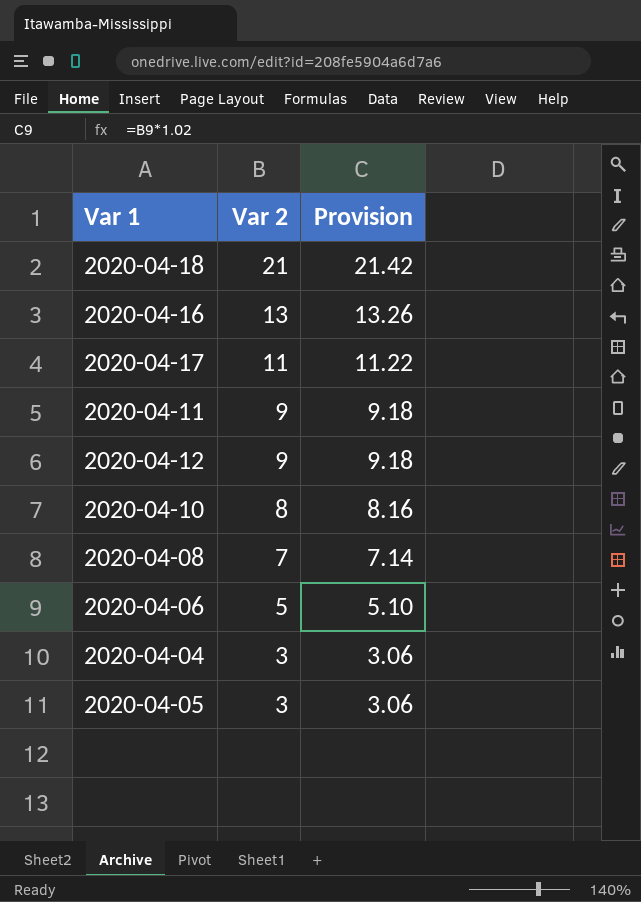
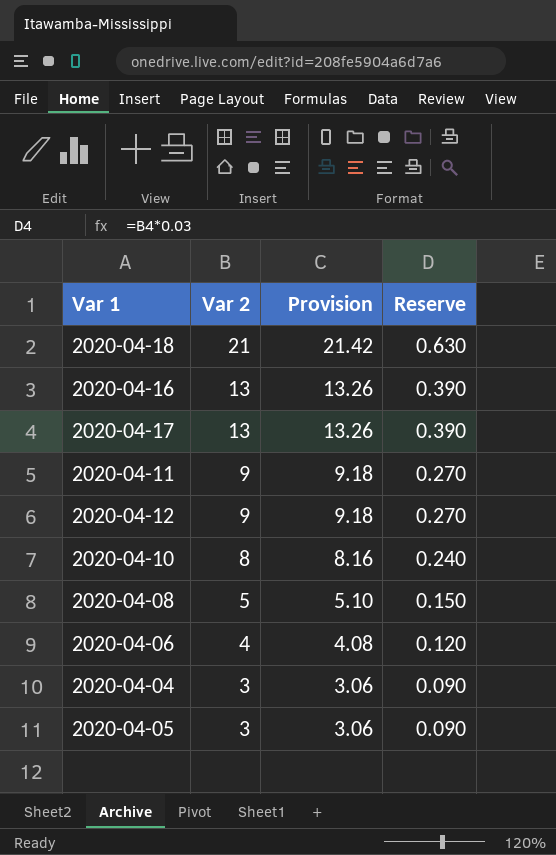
column Reserve | formula: none -> [Var 2] * 0.03
2020-04-17 | Var 2: 11 -> 13
2020-04-17 | Provision: 11.22 -> 13.26
2020-04-08 | Var 2: 7 -> 5
2020-04-08 | Provision: 7.14 -> 5.10
2020-04-06 | Var 2: 5 -> 4
2020-04-06 | Provision: 5.10 -> 4.08

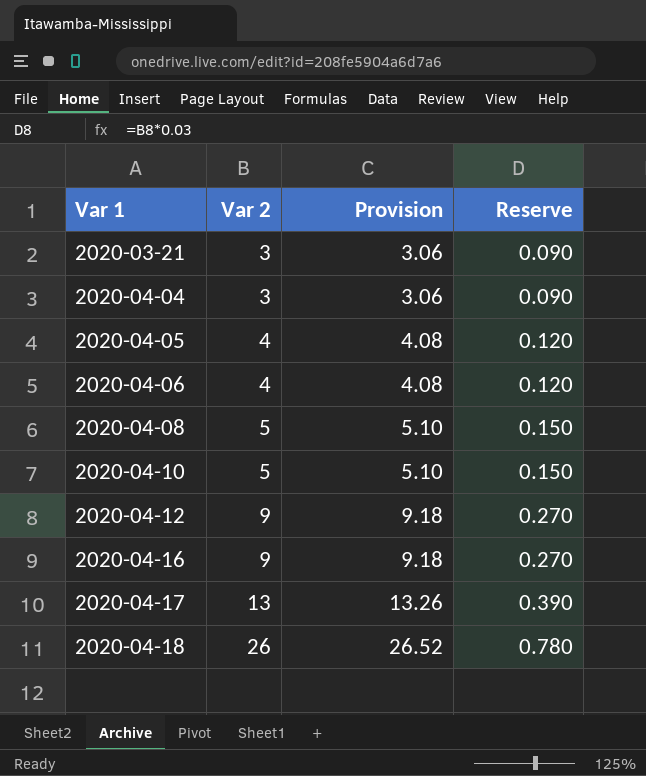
row order: Var 2 descending -> Var 1 ascending
row 2020-04-11: 9 | 9.18 | 0.270 -> none
row 2020-03-21: none -> 3 | 3.06 | 0.090
2020-04-05 | Var 2: 3 -> 4
2020-04-05 | Provision: 3.06 -> 4.08
2020-04-05 | Reserve: 0.090 -> 0.120
2020-04-10 | Var 2: 8 -> 5
2020-04-10 | Provision: 8.16 -> 5.10
2020-04-10 | Reserve: 0.240 -> 0.150
2020-04-16 | Var 2: 13 -> 9
2020-04-16 | Provision: 13.26 -> 9.18
2020-04-16 | Reserve: 0.390 -> 0.270
2020-04-18 | Var 2: 21 -> 26
2020-04-18 | Provision: 21.42 -> 26.52
2020-04-18 | Reserve: 0.630 -> 0.780

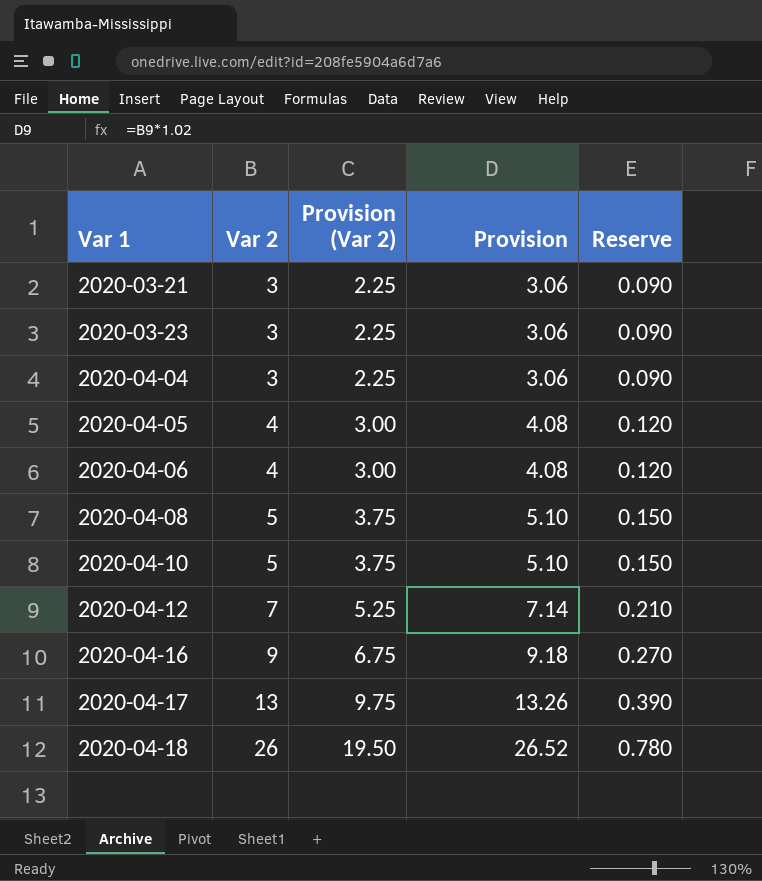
column Provision (Var 2) | formula: none -> [Var 2] * 0.75
row 2020-03-23: none -> 3 | 2.25 | 3.06 | 0.090
2020-04-12 | Var 2: 9 -> 7
2020-04-12 | Provision: 9.18 -> 7.14
2020-04-12 | Reserve: 0.270 -> 0.210

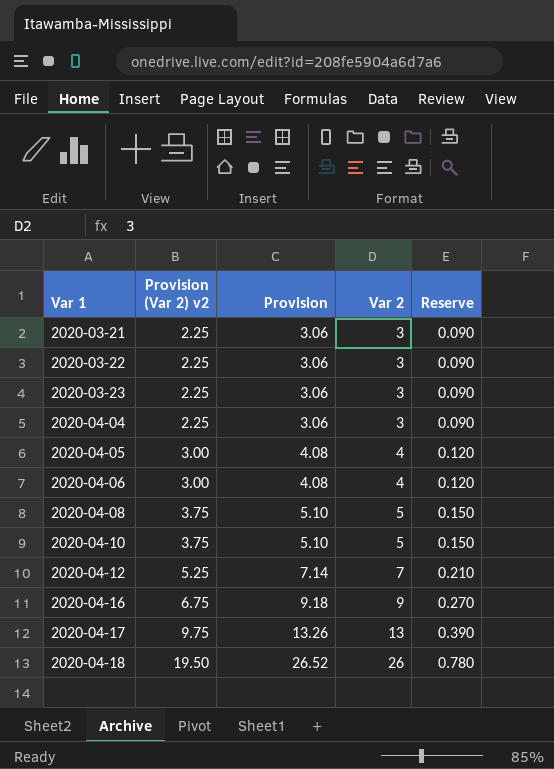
column name: Provision (Var 2) -> Provision (Var 2) v2
column Var 2 | position: 2 -> 4
row 2020-03-22: none -> 2.25 | 3.06 | 3 | 0.090

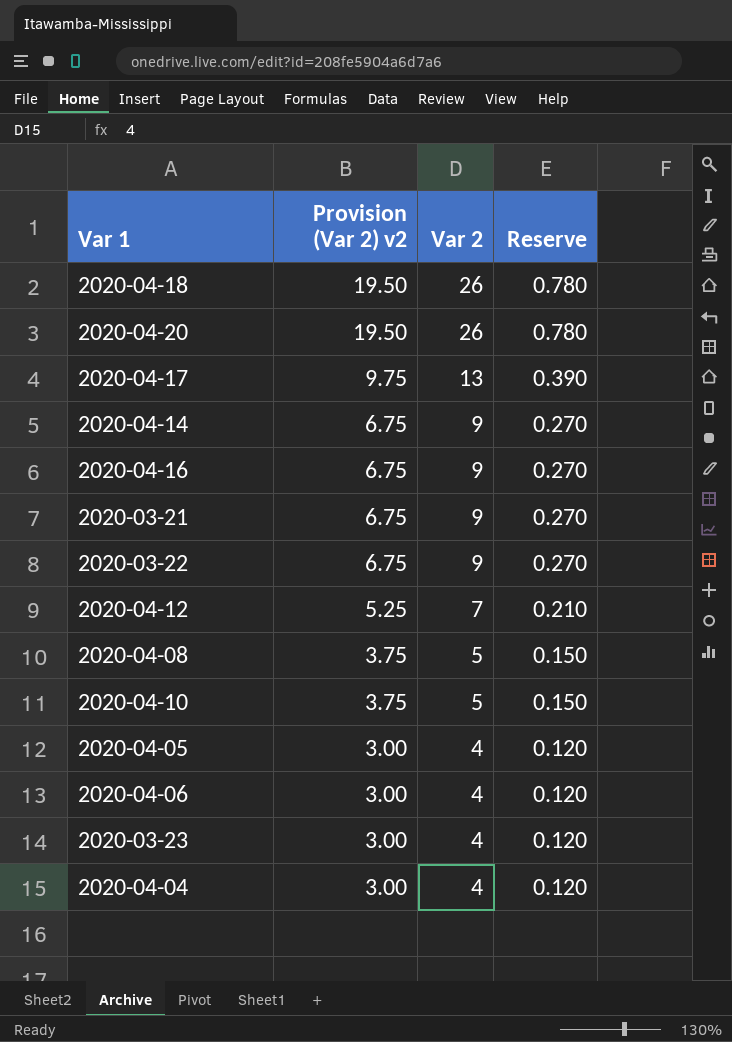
row order: Var 1 ascending -> Provision (Var 2) v2 descending
column Provision | formula: [Var 2] * 1.02 -> none
row 2020-04-20: none -> 19.50 | 26 | 0.780
row 2020-04-14: none -> 6.75 | 9 | 0.270
2020-03-21 | Provision (Var 2) v2: 2.25 -> 6.75
2020-03-21 | Var 2: 3 -> 9
2020-03-21 | Reserve: 0.090 -> 0.270
2020-03-22 | Provision (Var 2) v2: 2.25 -> 6.75
2020-03-22 | Var 2: 3 -> 9
2020-03-22 | Reserve: 0.090 -> 0.270
2020-03-23 | Provision (Var 2) v2: 2.25 -> 3.00
2020-03-23 | Var 2: 3 -> 4
2020-03-23 | Reserve: 0.090 -> 0.120
2020-04-04 | Provision (Var 2) v2: 2.25 -> 3.00
2020-04-04 | Var 2: 3 -> 4
2020-04-04 | Reserve: 0.090 -> 0.120

